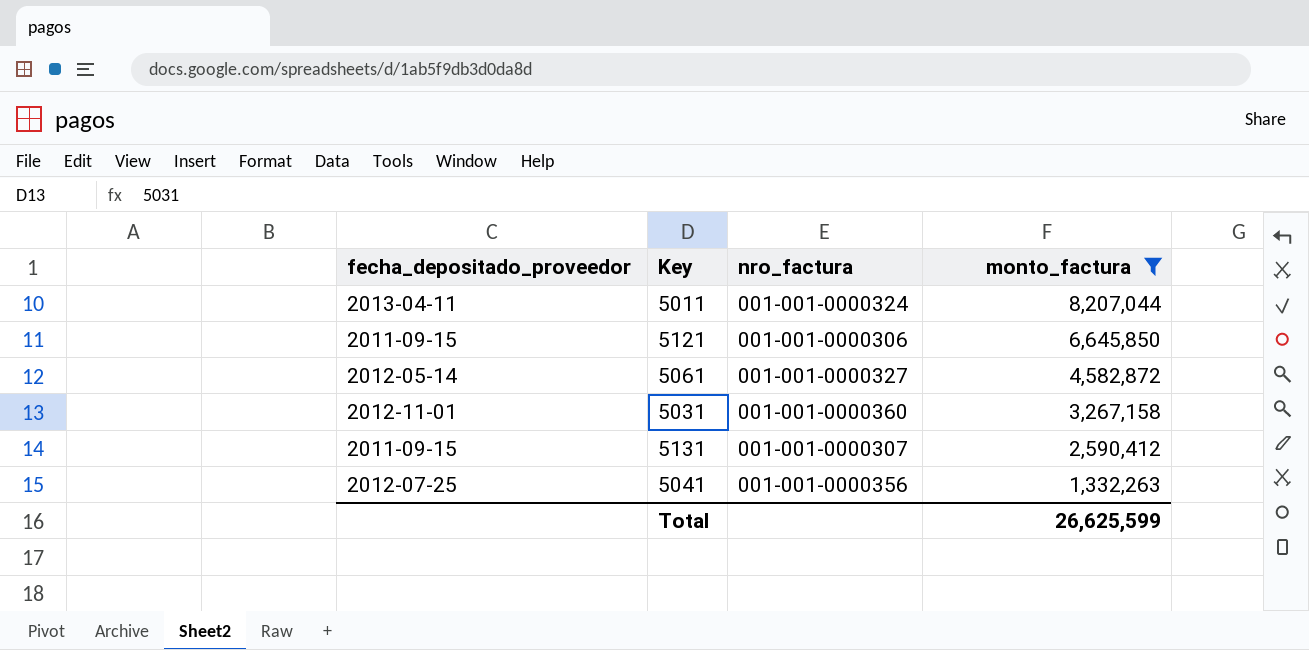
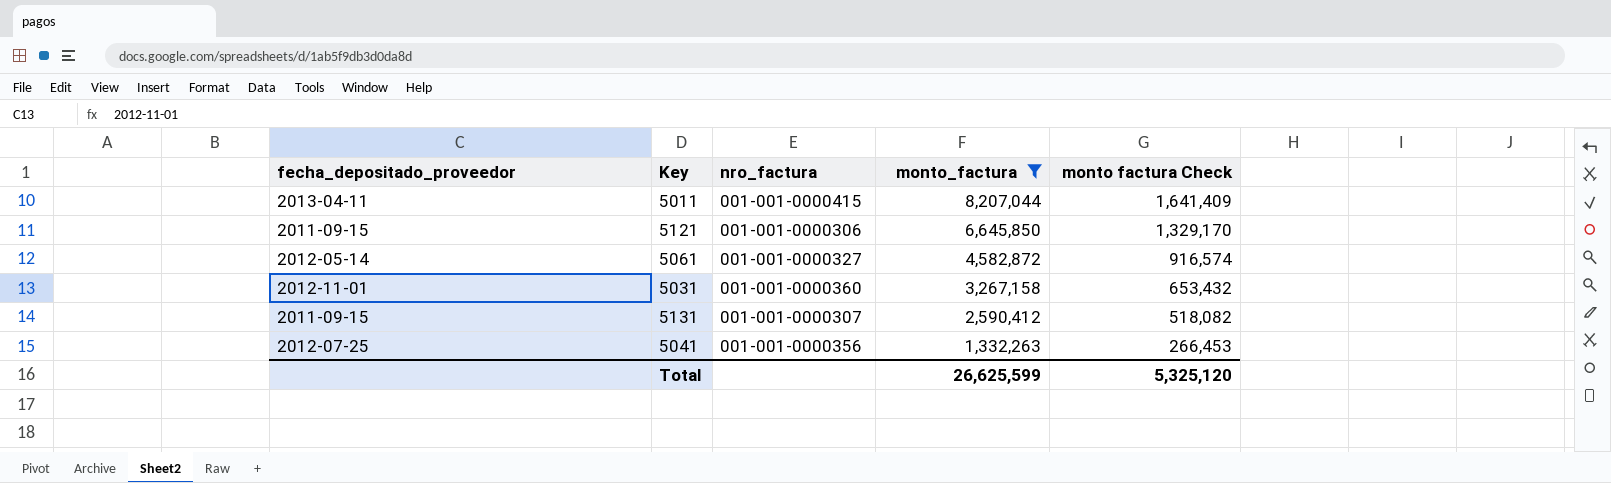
column monto factura Check | formula: none -> [monto_factura] * 0.2
5011 | nro_factura: 001-001-0000324 -> 001-001-0000415

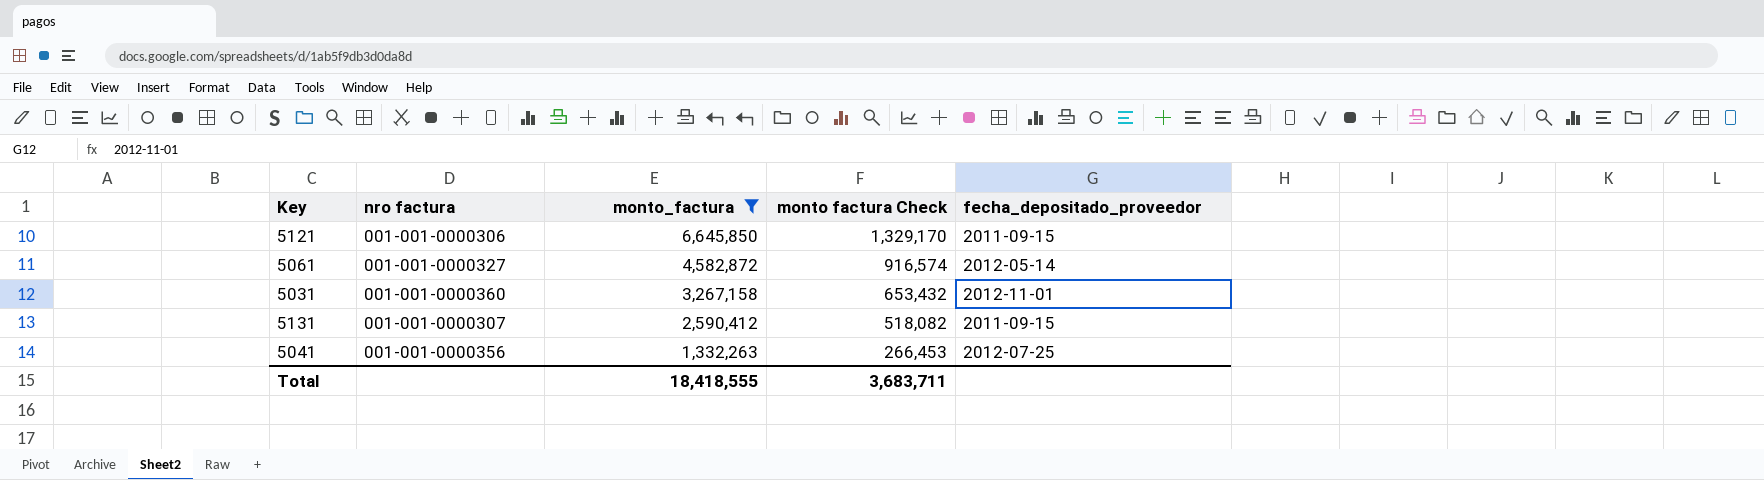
column name: nro_factura -> nro factura
column fecha_depositado_proveedor | position: 1 -> 5
row 5011: 2013-04-11 | 001-001-0000415 | 8,207,044 | 1,641,409 -> none
Total | monto_factura: 26,625,599 -> 18,418,555
Total | monto factura Check: 5,325,120 -> 3,683,711

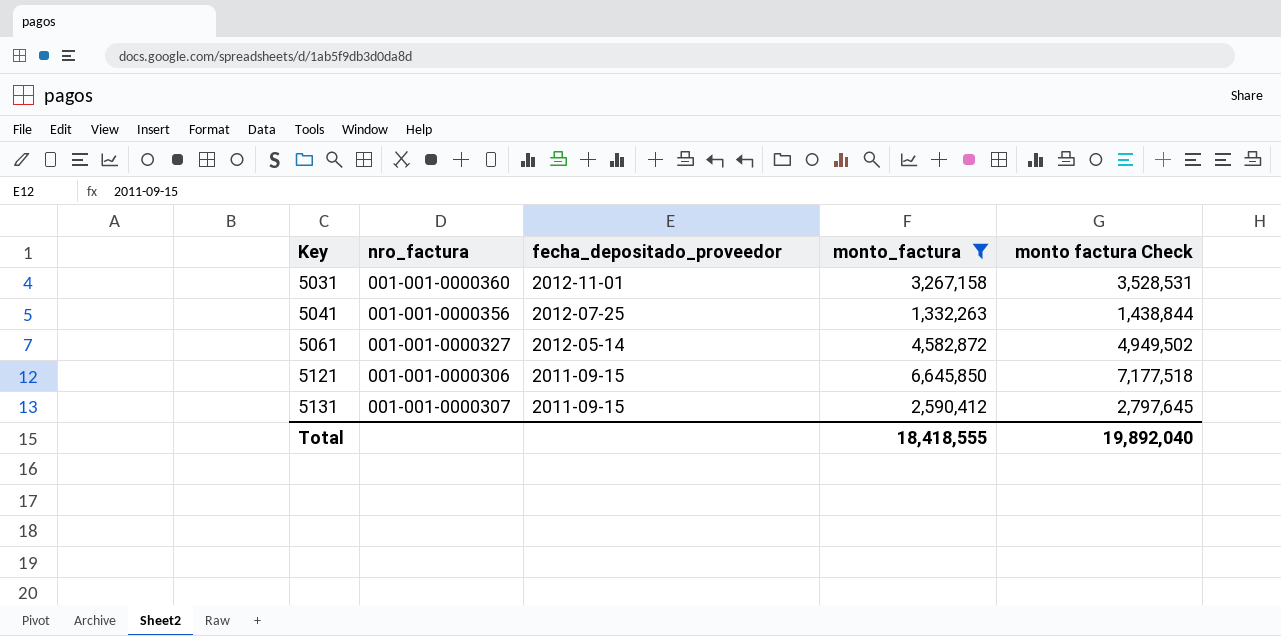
row order: monto_factura descending -> Key ascending
column name: nro factura -> nro_factura
column fecha_depositado_proveedor | position: 5 -> 3
column monto factura Check | formula: [monto_factura] * 0.2 -> [monto_factura] * 1.08
Total | monto factura Check: 3,683,711 -> 19,892,040

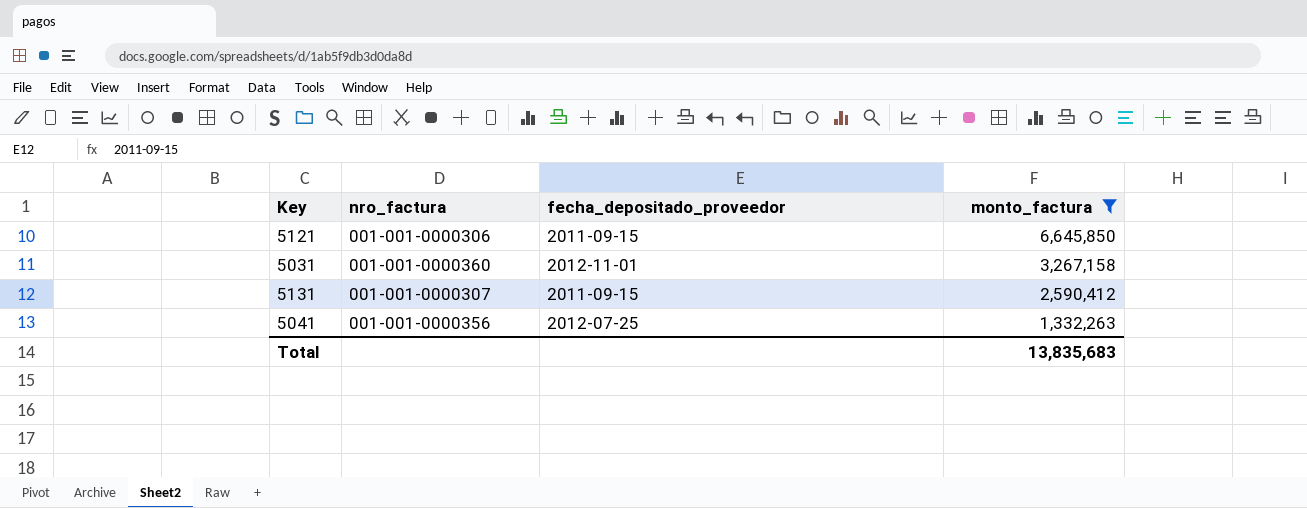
row order: Key ascending -> monto_factura descending
column monto factura Check | formula: [monto_factura] * 1.08 -> none
row 5061: 001-001-0000327 | 2012-05-14 | 4,582,872 | 4,949,502 -> none
Total | monto_factura: 18,418,555 -> 13,835,683

